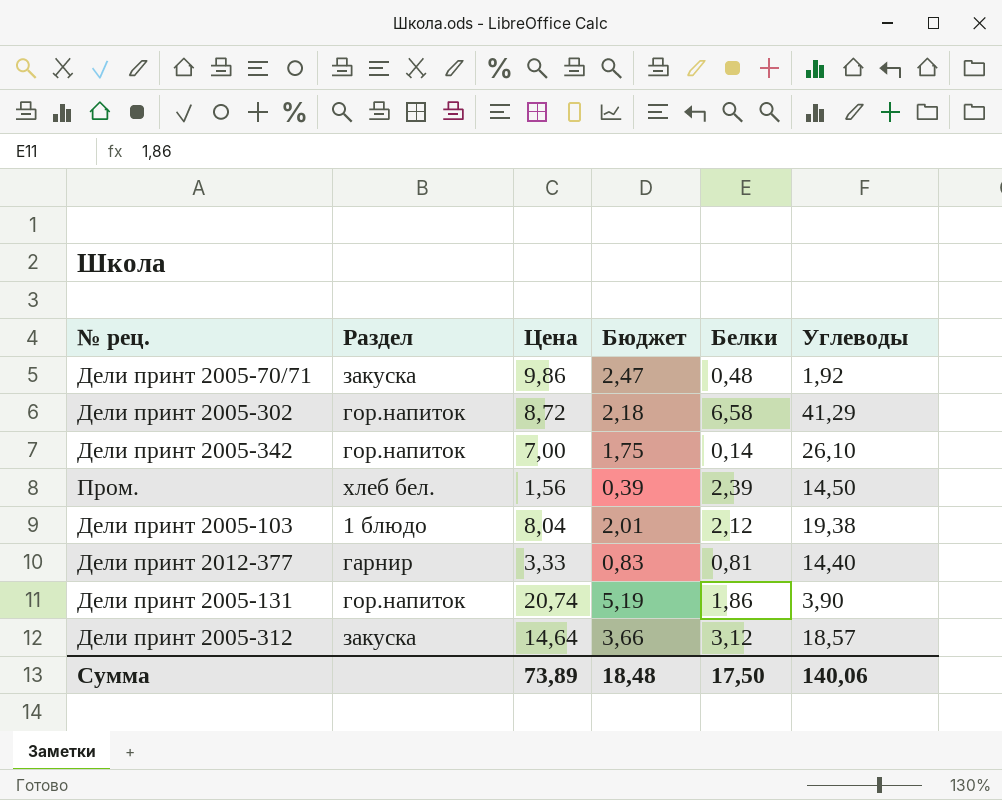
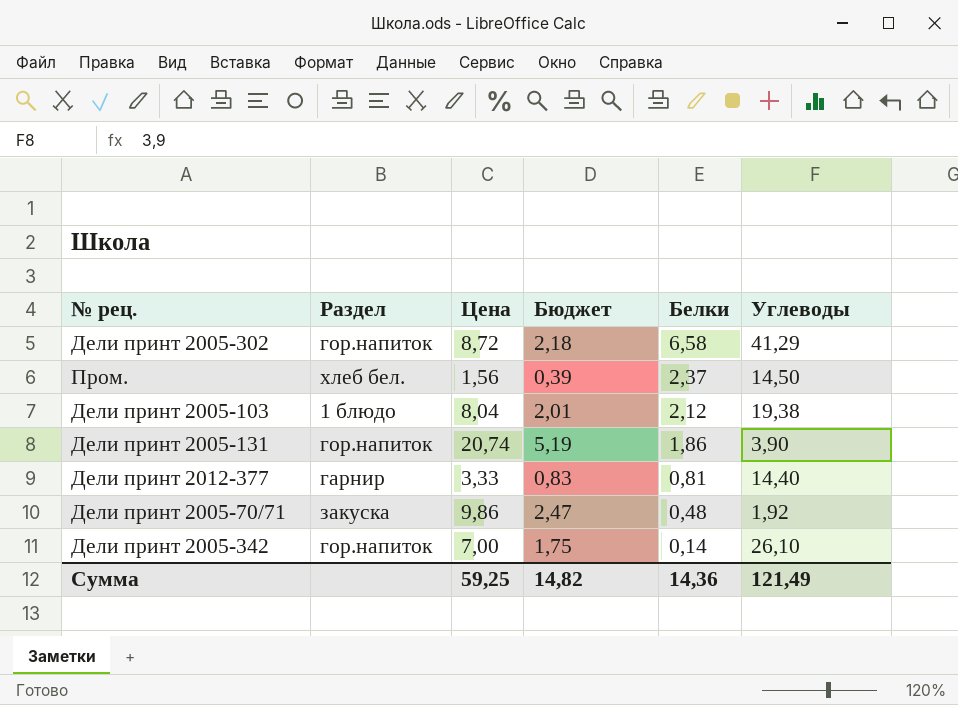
row order: none -> Белки descending
row Дели принт 2005-312: закуска | 14,64 | 3,66 | 3,12 | 18,57 -> none
Пром. | Белки: 2,39 -> 2,37
Сумма | Цена: 73,89 -> 59,25
Сумма | Бюджет: 18,48 -> 14,82
Сумма | Белки: 17,50 -> 14,36
Сумма | Углеводы: 140,06 -> 121,49

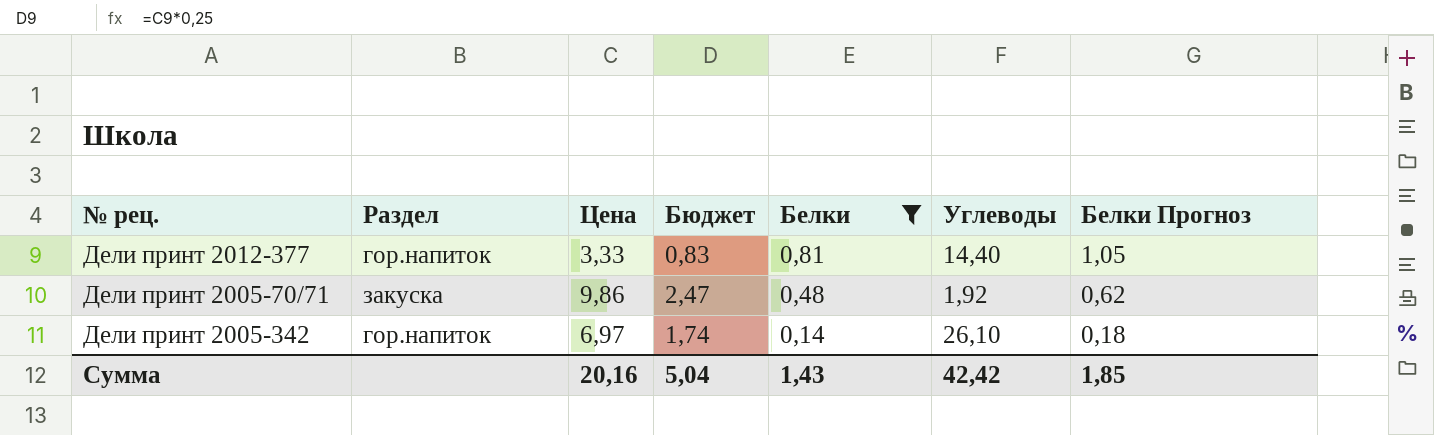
filter: none -> Белки <= 0,81
column Белки Прогноз | formula: none -> [Белки] * 1,3
Дели принт 2012-377 | Раздел: гарнир -> гор.напиток
Дели принт 2005-342 | Цена: 7,00 -> 6,97
Дели принт 2005-342 | Бюджет: 1,75 -> 1,74
Сумма | Цена: 59,25 -> 20,16
Сумма | Бюджет: 14,82 -> 5,04
Сумма | Белки: 14,36 -> 1,43
Сумма | Углеводы: 121,49 -> 42,42

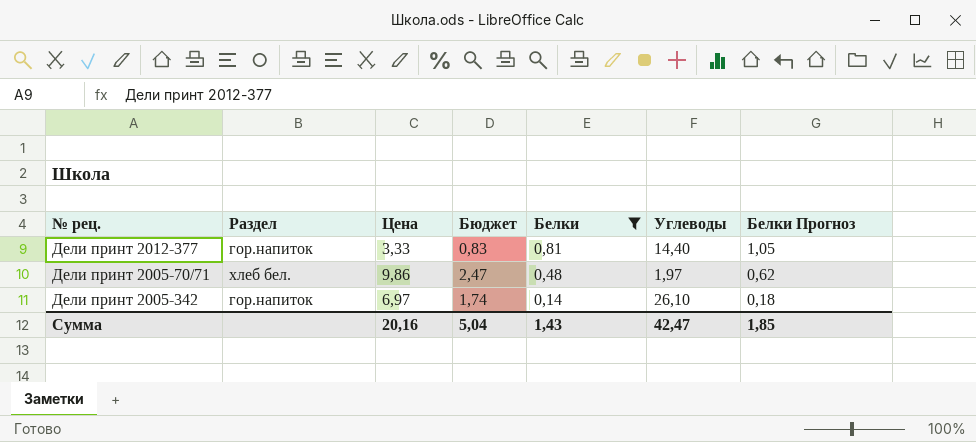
Дели принт 2005-70/71 | Раздел: закуска -> хлеб бел.
Дели принт 2005-70/71 | Углеводы: 1,92 -> 1,97
Сумма | Углеводы: 42,42 -> 42,47

